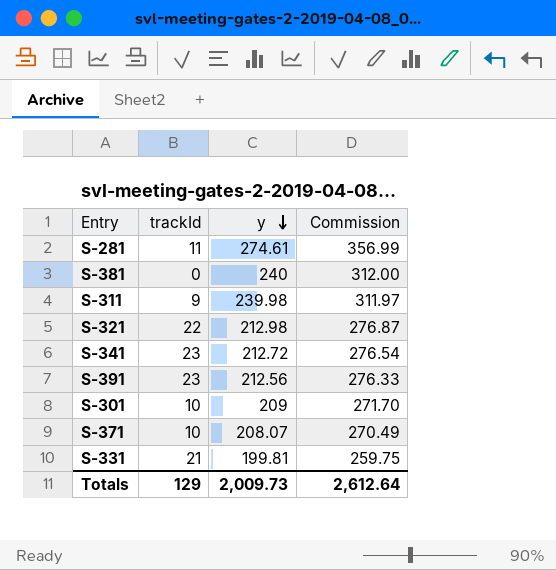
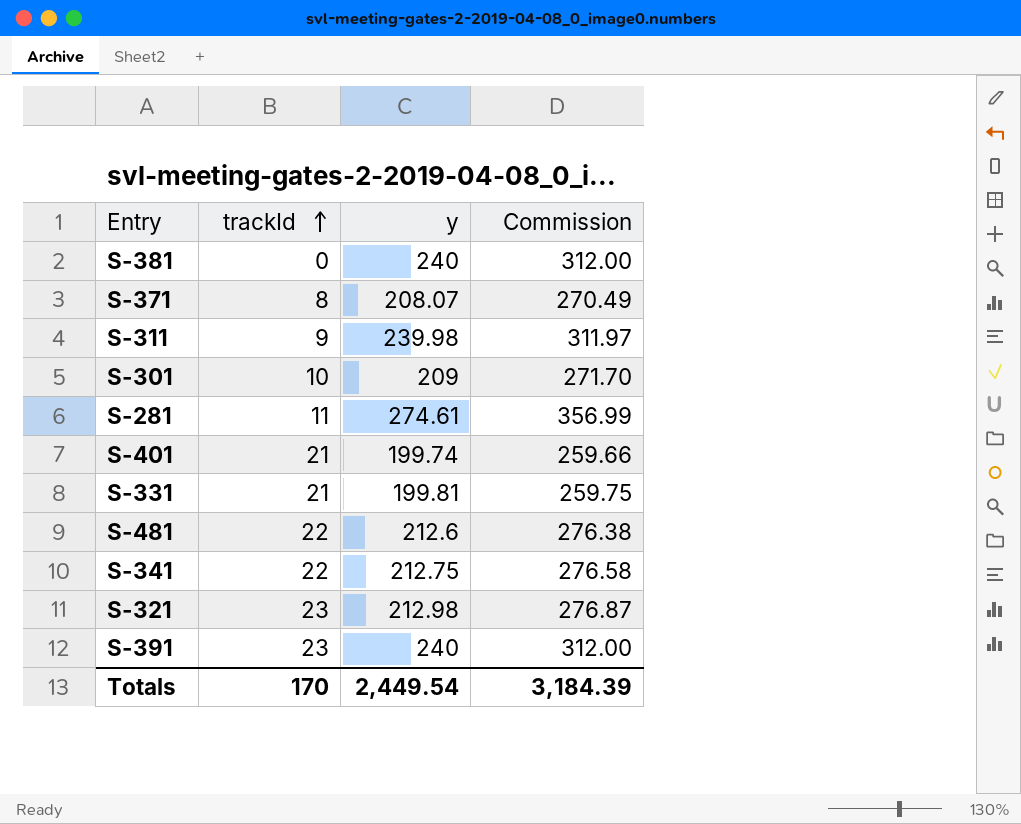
row order: y descending -> trackId ascending
S-371 | trackId: 10 -> 8
row S-401: none -> 21 | 199.74 | 259.66
row S-481: none -> 22 | 212.6 | 276.38
S-341 | trackId: 23 -> 22
S-341 | y: 212.72 -> 212.75
S-341 | Commission: 276.54 -> 276.58
S-321 | trackId: 22 -> 23
S-391 | y: 212.56 -> 240
S-391 | Commission: 276.33 -> 312.00
Totals | trackId: 129 -> 170
Totals | y: 2,009.73 -> 2,449.54
Totals | Commission: 2,612.64 -> 3,184.39

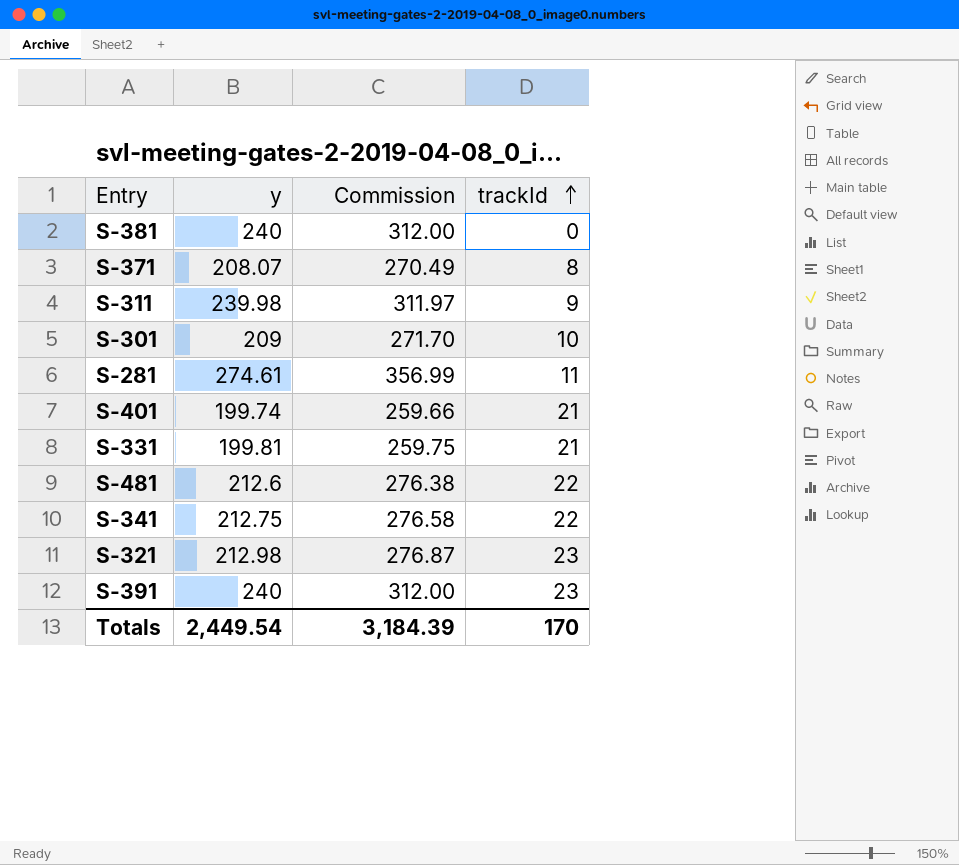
column trackId | position: 2 -> 4

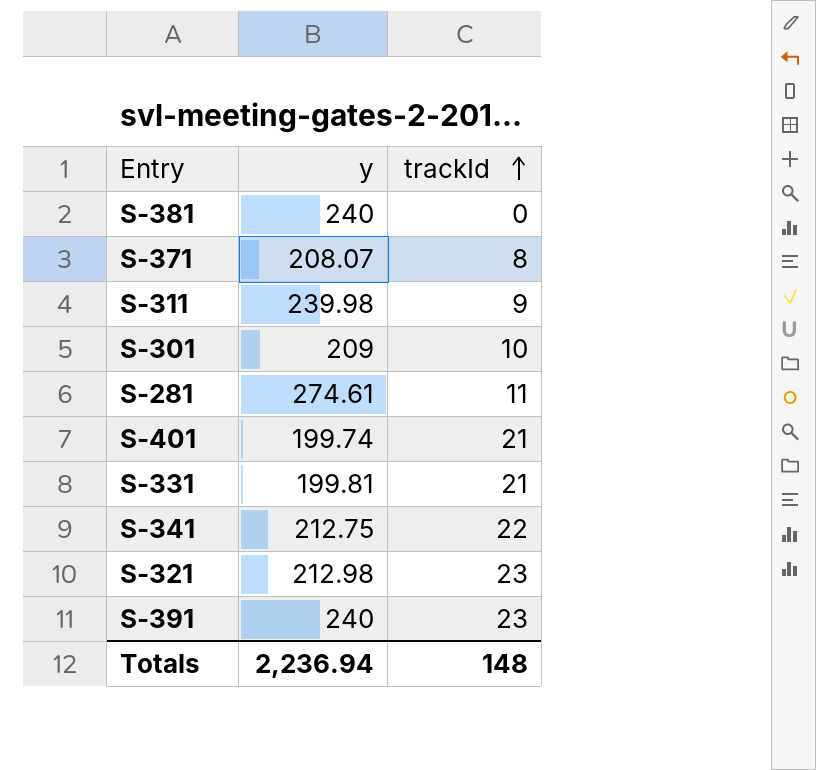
column Commission | formula: [y] * 1.3 -> none
row S-481: 212.6 | 276.38 | 22 -> none
Totals | y: 2,449.54 -> 2,236.94
Totals | trackId: 170 -> 148

